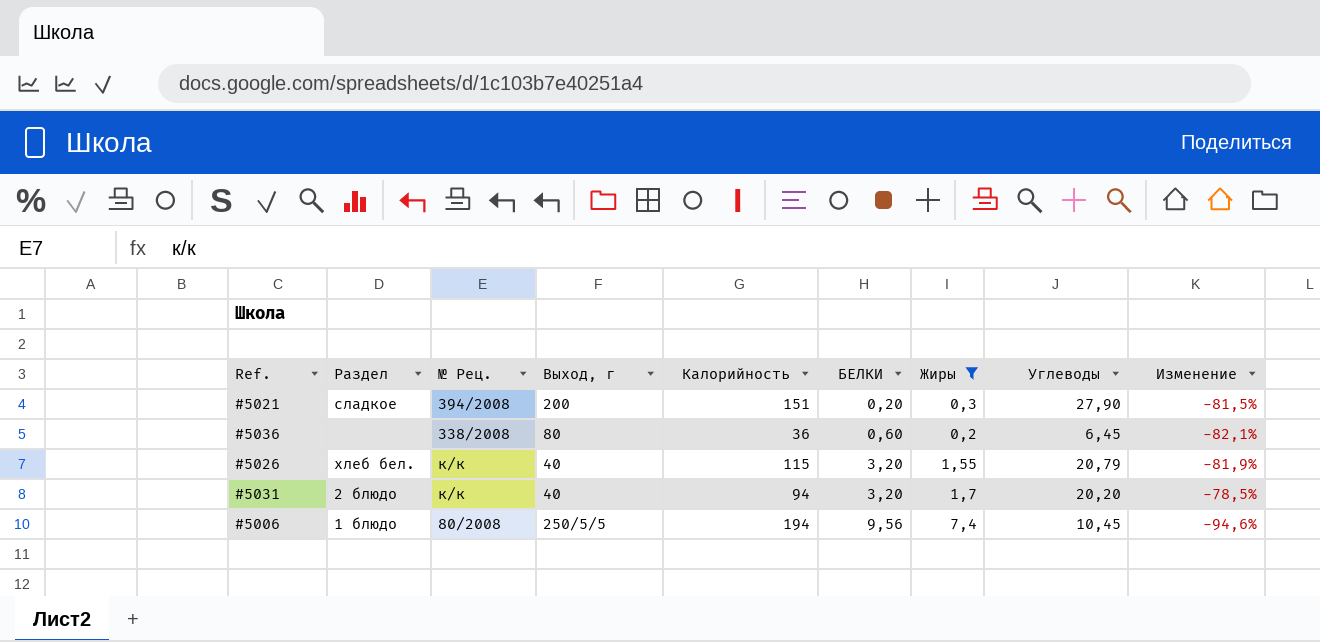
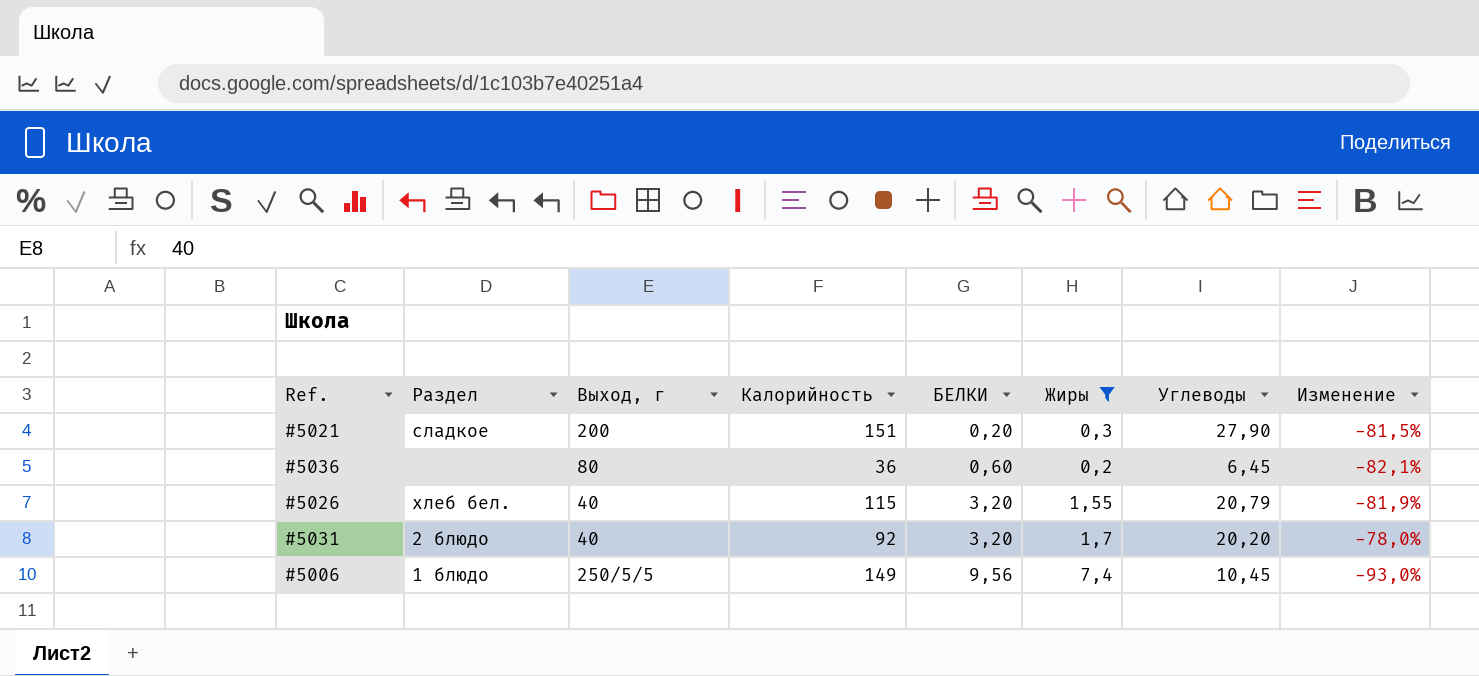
column № Рец. | position: 3 -> none
#5031 | Калорийность: 94 -> 92
#5031 | Изменение: -78,5% -> -78,0%
#5006 | Калорийность: 194 -> 149
#5006 | Изменение: -94,6% -> -93,0%

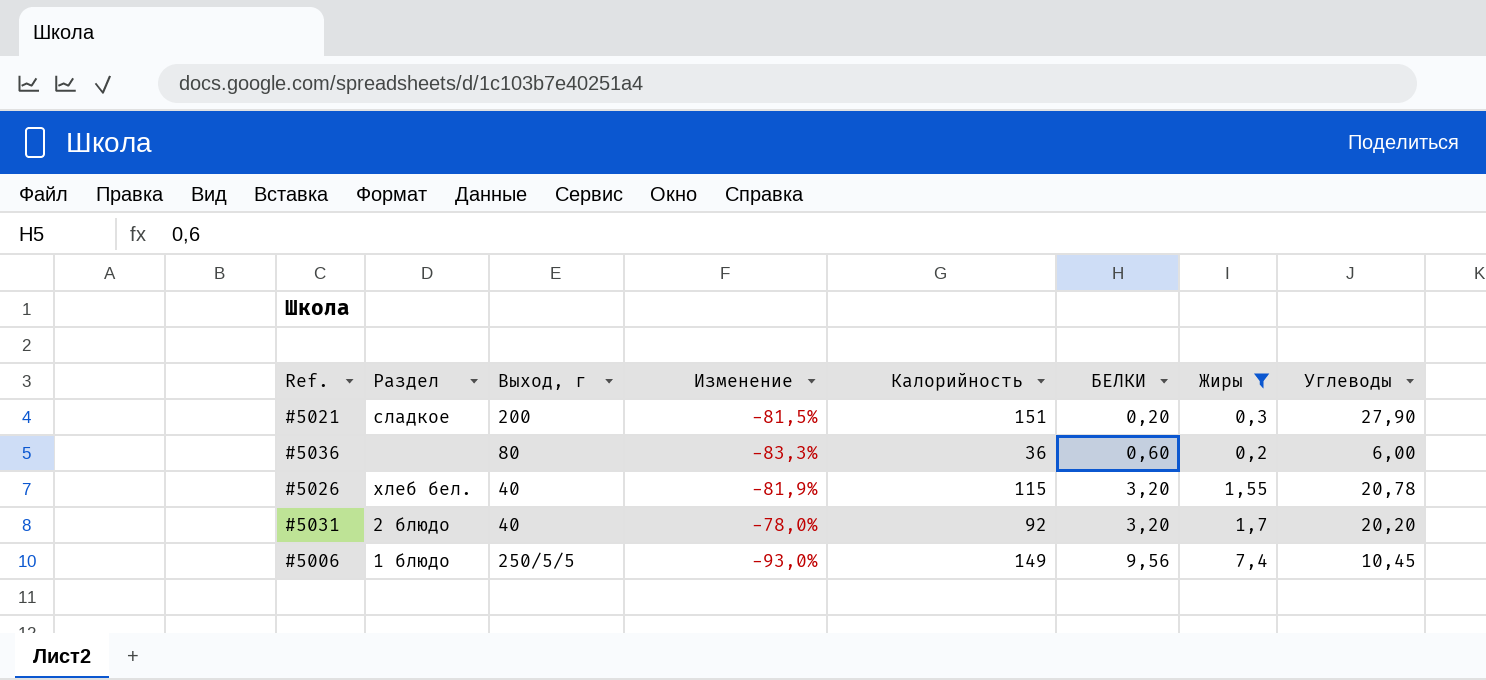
column Изменение | position: 8 -> 4
#5036 | Изменение: -82,1% -> -83,3%
#5036 | Углеводы: 6,45 -> 6,00
#5026 | Углеводы: 20,79 -> 20,78

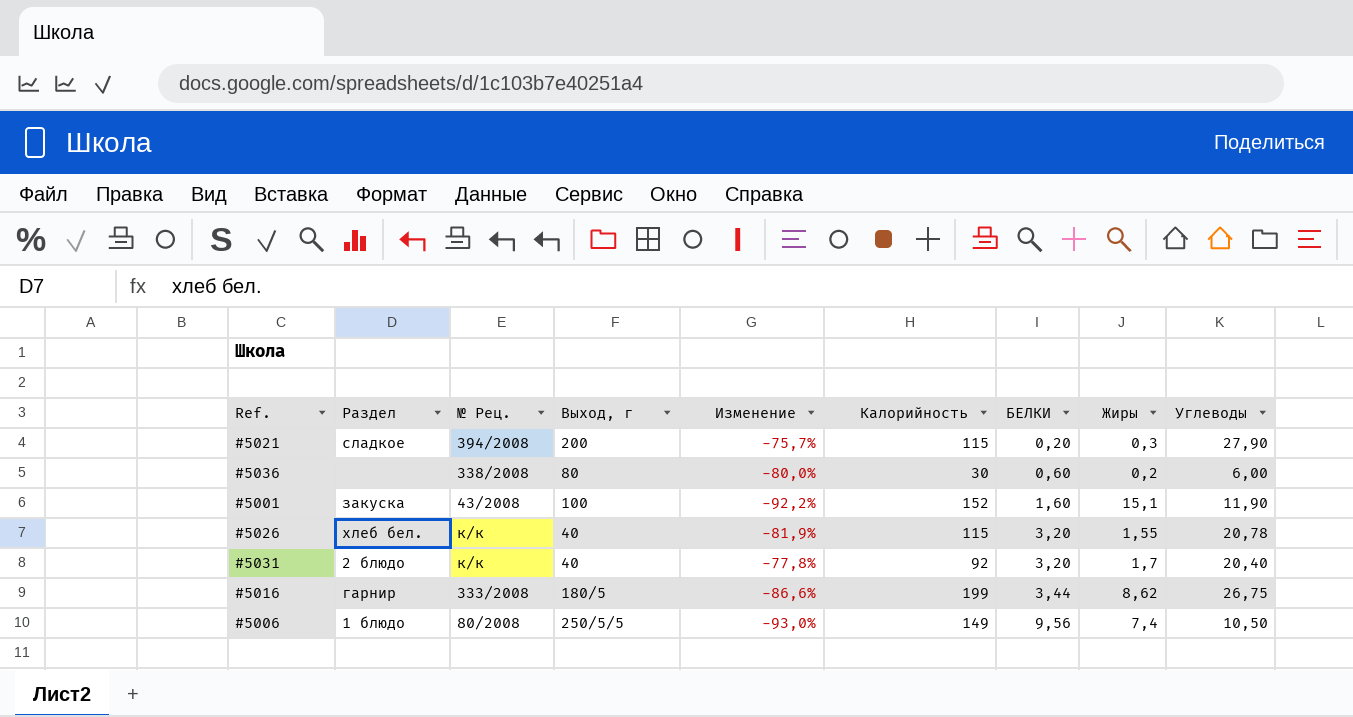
filter: Жиры <= 7,4 -> none
column № Рец. | position: none -> 3
#5021 | Изменение: -81,5% -> -75,7%
#5021 | Калорийность: 151 -> 115
#5036 | Изменение: -83,3% -> -80,0%
#5036 | Калорийность: 36 -> 30
#5031 | Изменение: -78,0% -> -77,8%
#5031 | Углеводы: 20,20 -> 20,40
#5006 | Углеводы: 10,45 -> 10,50

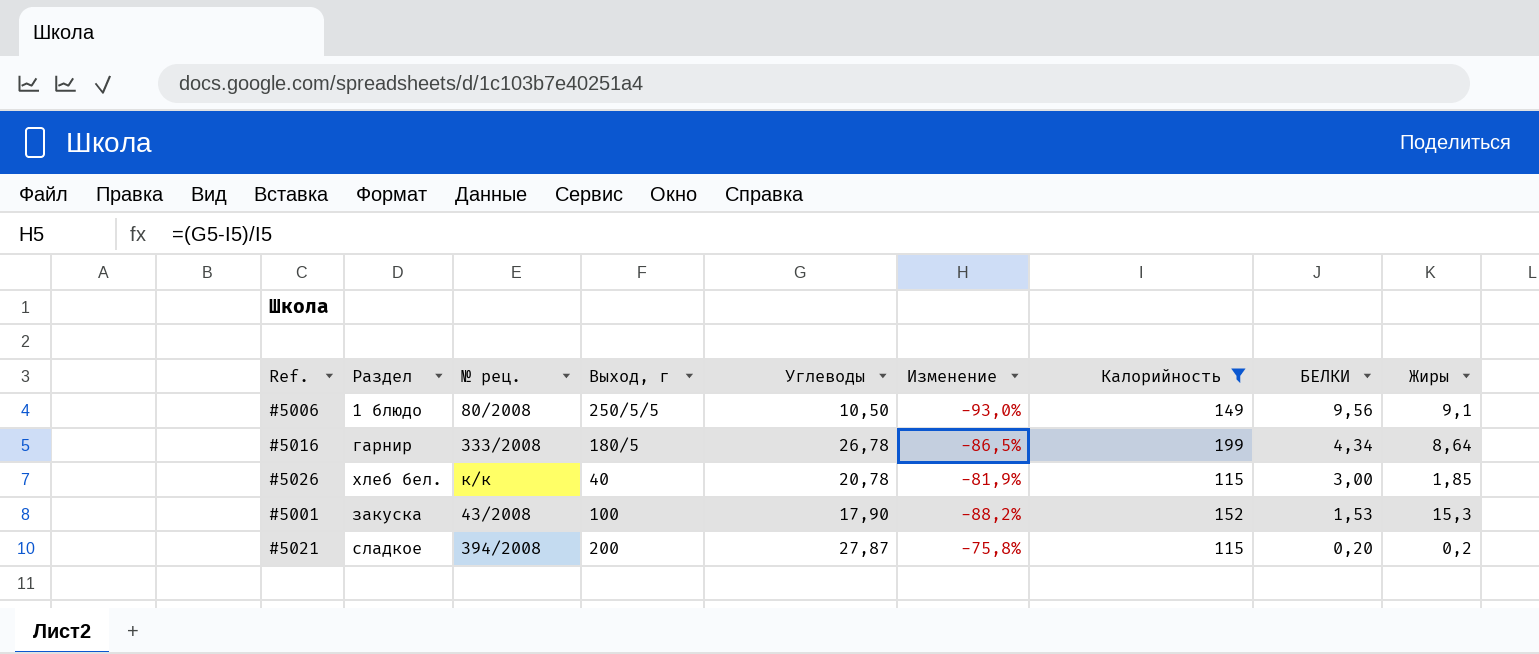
filter: none -> Калорийность >= 115
row order: БЕЛКИ ascending -> БЕЛКИ descending
column name: № Рец. -> № рец.
column Углеводы | position: 9 -> 5
#5006 | Жиры: 7,4 -> 9,1
#5016 | Углеводы: 26,75 -> 26,78
#5016 | Изменение: -86,6% -> -86,5%
#5016 | БЕЛКИ: 3,44 -> 4,34
#5016 | Жиры: 8,62 -> 8,64
#5026 | БЕЛКИ: 3,20 -> 3,00
#5026 | Жиры: 1,55 -> 1,85
#5001 | Углеводы: 11,90 -> 17,90
#5001 | Изменение: -92,2% -> -88,2%
#5001 | БЕЛКИ: 1,60 -> 1,53
#5001 | Жиры: 15,1 -> 15,3
#5021 | Углеводы: 27,90 -> 27,87
#5021 | Изменение: -75,7% -> -75,8%
#5021 | Жиры: 0,3 -> 0,2

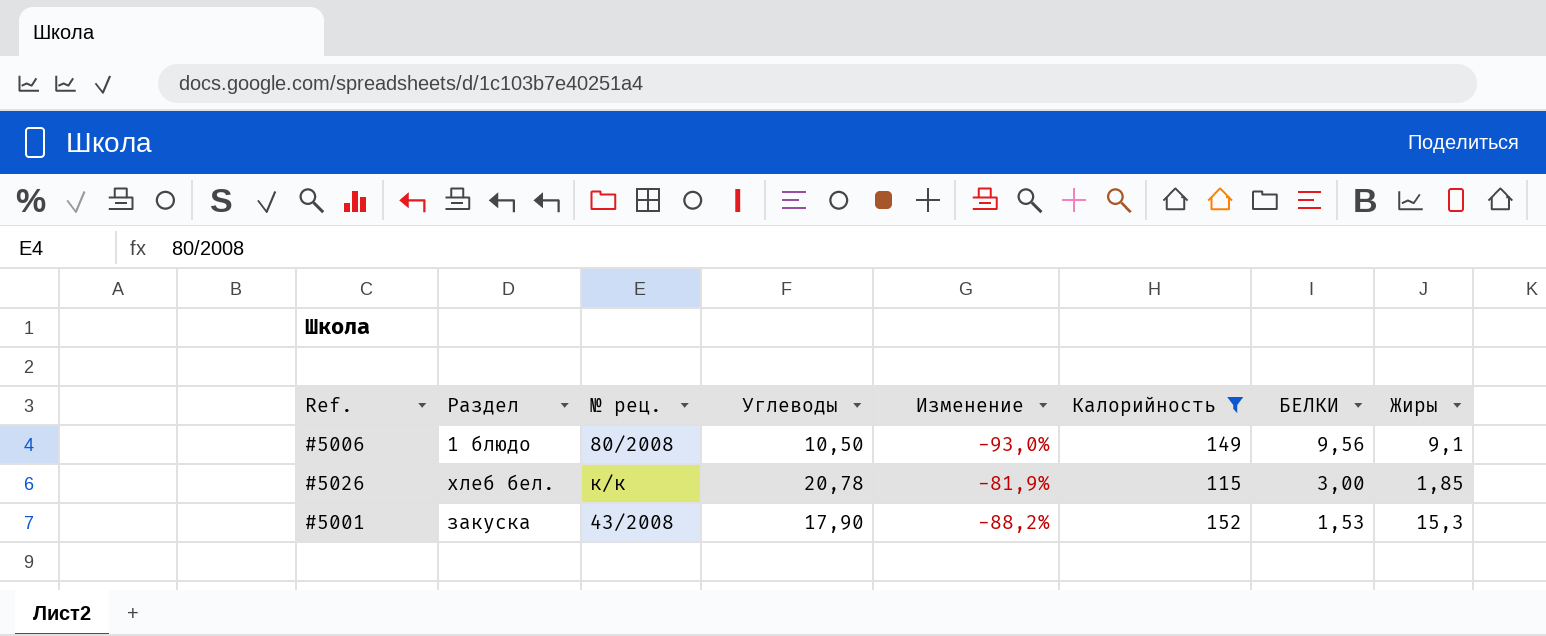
column Выход, г | position: 4 -> none
row #5016: гарнир | 333/2008 | 180/5 | 26,78 | -86,5% | 199 | 4,34 | 8,64 -> none
row #5021: сладкое | 394/2008 | 200 | 27,87 | -75,8% | 115 | 0,20 | 0,2 -> none

